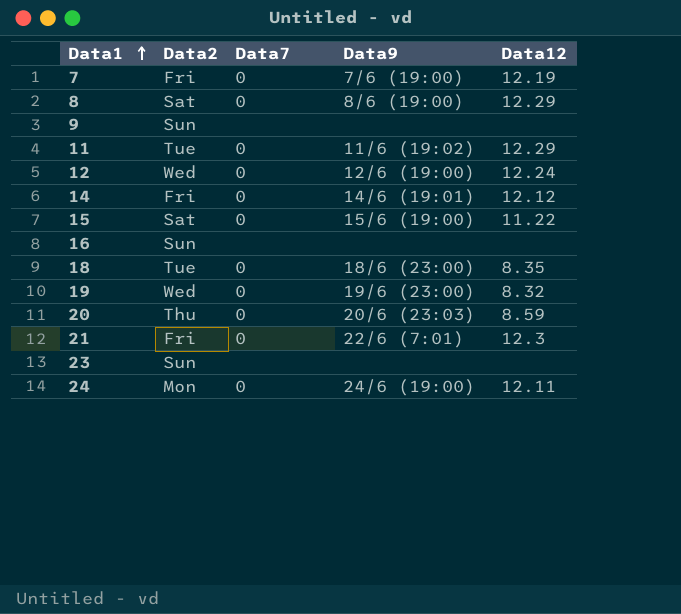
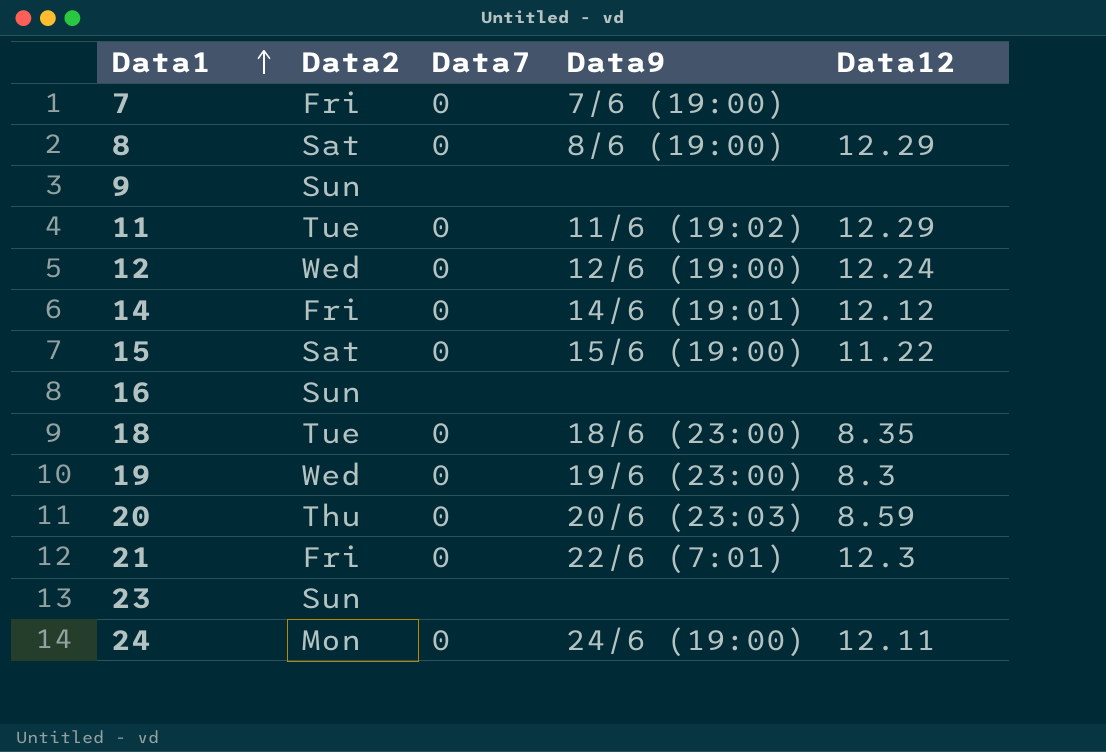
7 | Data12: 12.19 -> none
19 | Data12: 8.32 -> 8.3

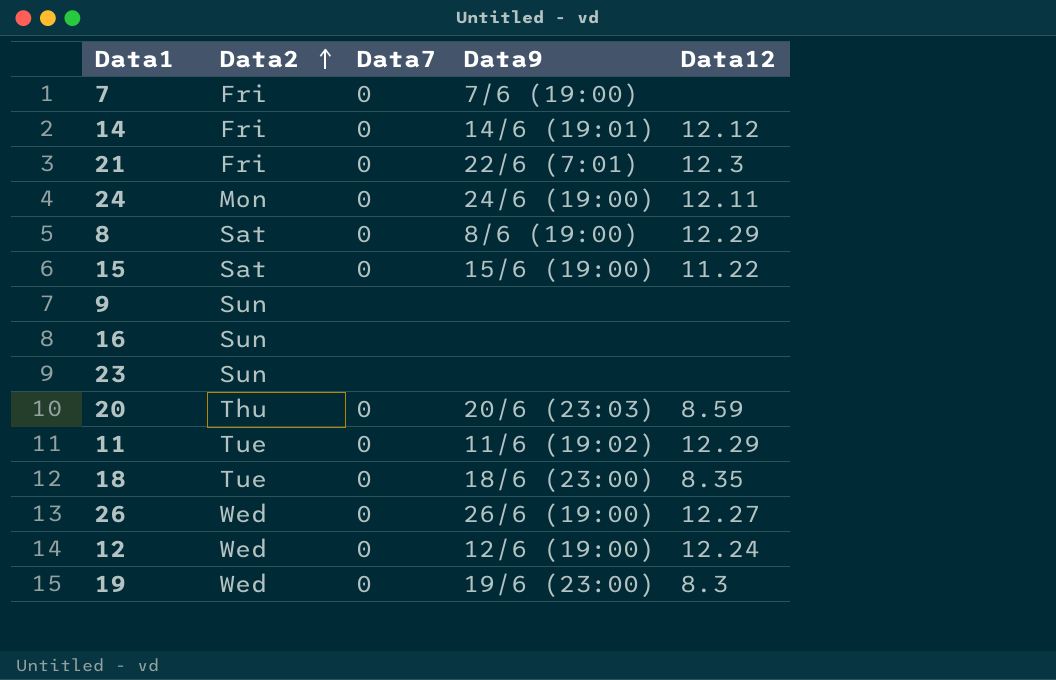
row order: Data1 ascending -> Data2 ascending
row 26: none -> Wed | 0 | 26/6 (19:00) | 12.27

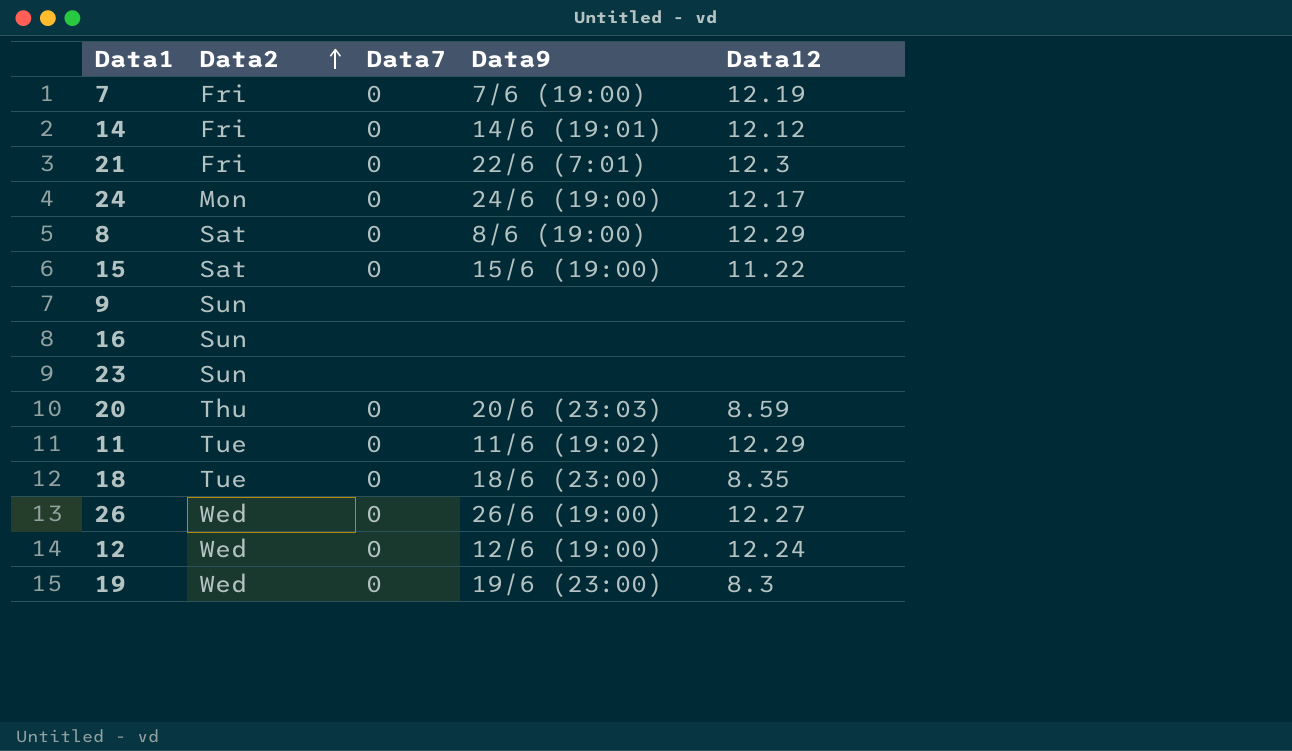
7 | Data12: none -> 12.19
24 | Data12: 12.11 -> 12.17

